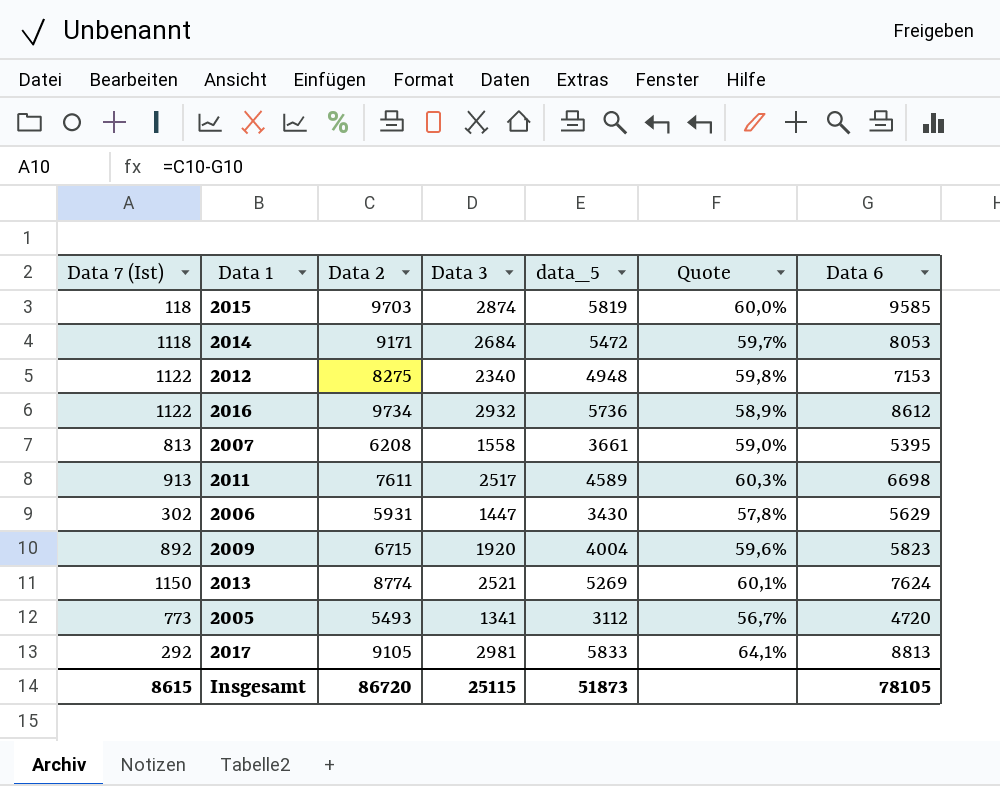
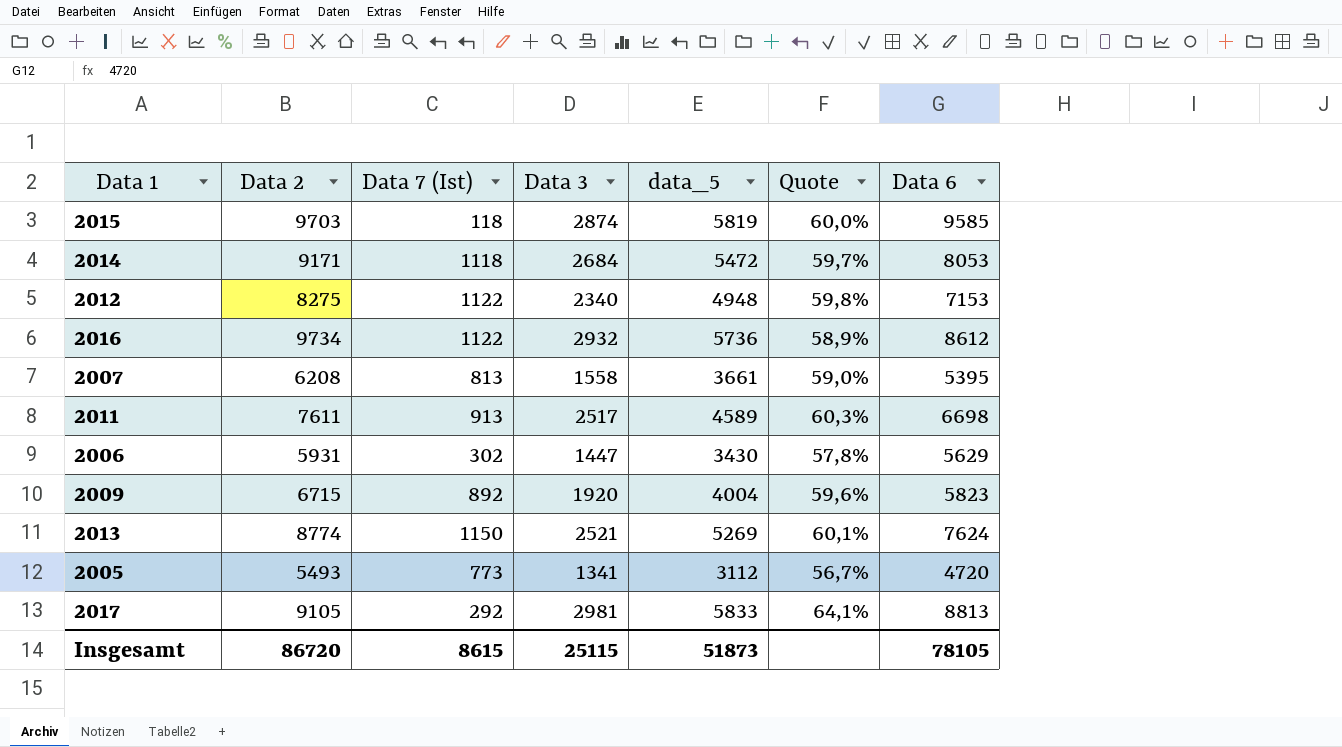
column Data 7 (Ist) | position: 1 -> 3

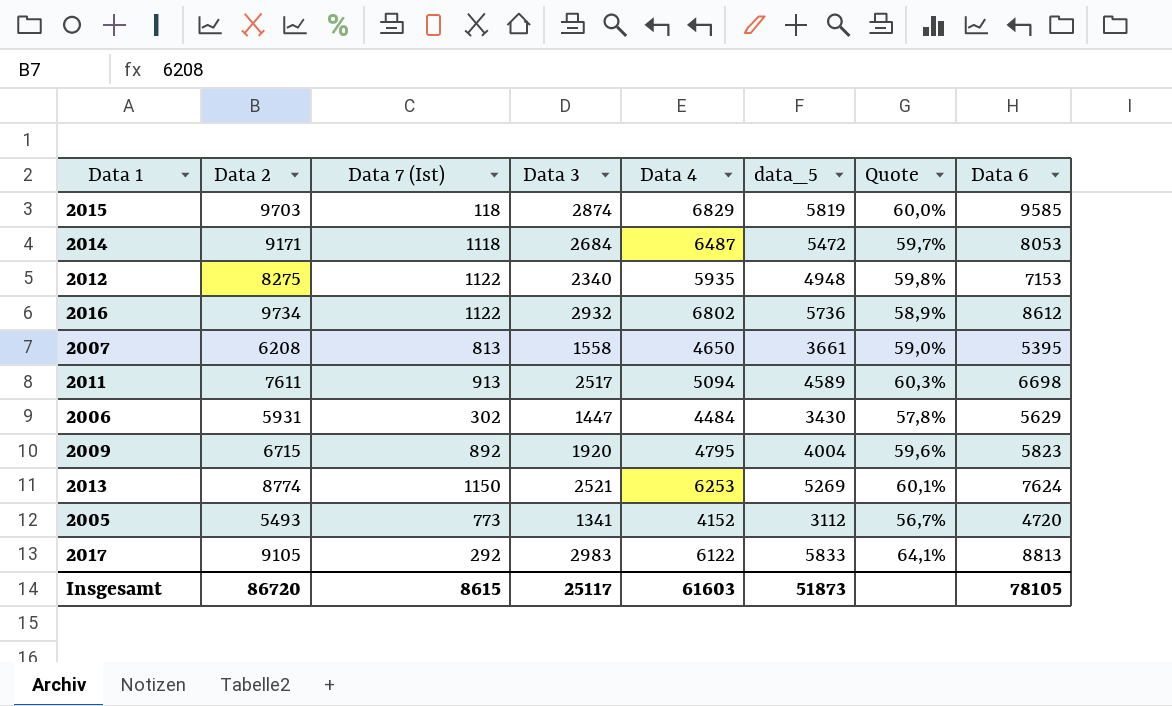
column Data 4 | formula: none -> [Data 2] - [Data 3]
2017 | Data 3: 2981 -> 2983
Insgesamt | Data 3: 25115 -> 25117

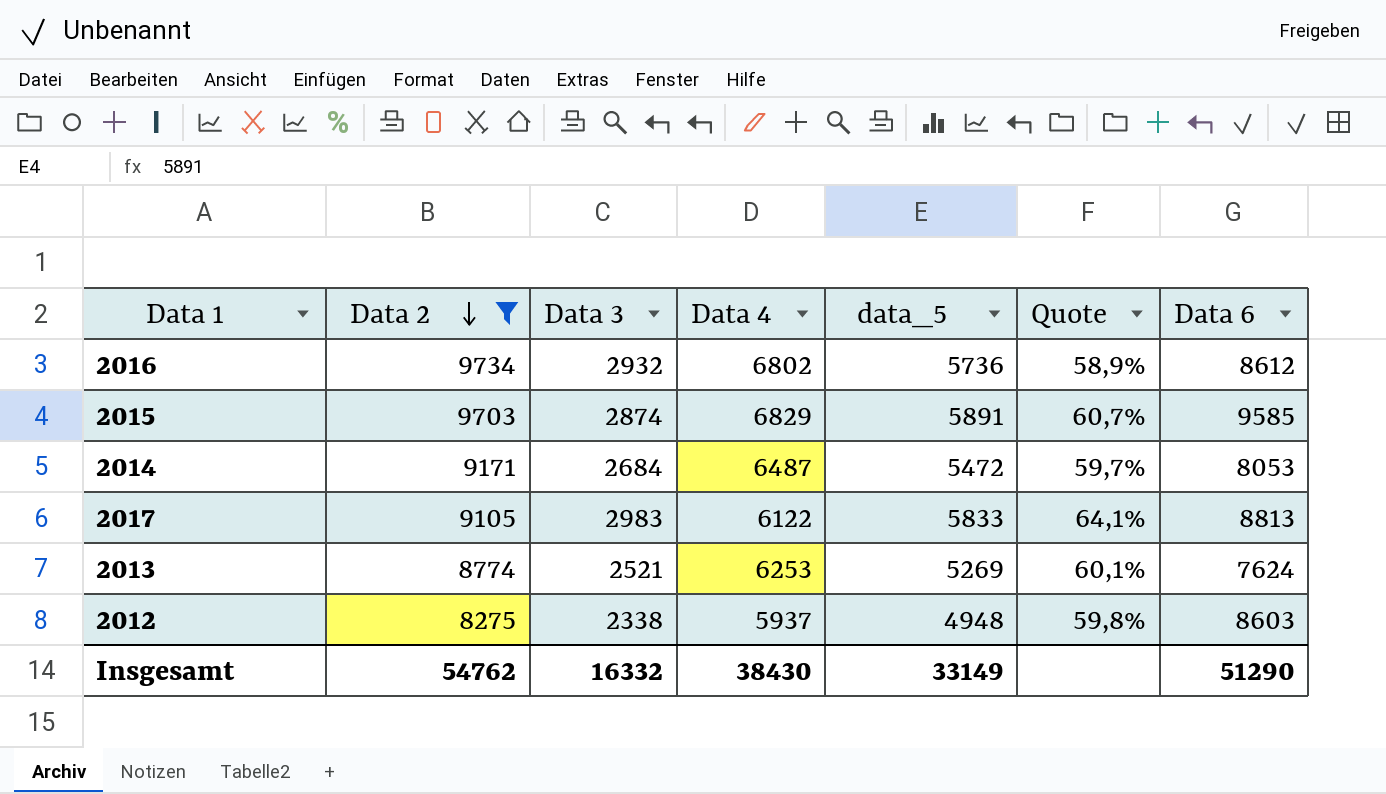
filter: none -> Data 2 >= 8275
row order: none -> Data 2 descending
column Data 7 (Ist) | formula: [Data 2] - [Data 6] -> none
2015 | data_5: 5819 -> 5891
2015 | Quote: 60,0% -> 60,7%
2012 | Data 3: 2340 -> 2338
2012 | Data 4: 5935 -> 5937
2012 | Data 6: 7153 -> 8603
Insgesamt | Data 2: 86720 -> 54762
Insgesamt | Data 3: 25117 -> 16332
Insgesamt | Data 4: 61603 -> 38430
Insgesamt | data_5: 51873 -> 33149
Insgesamt | Data 6: 78105 -> 51290

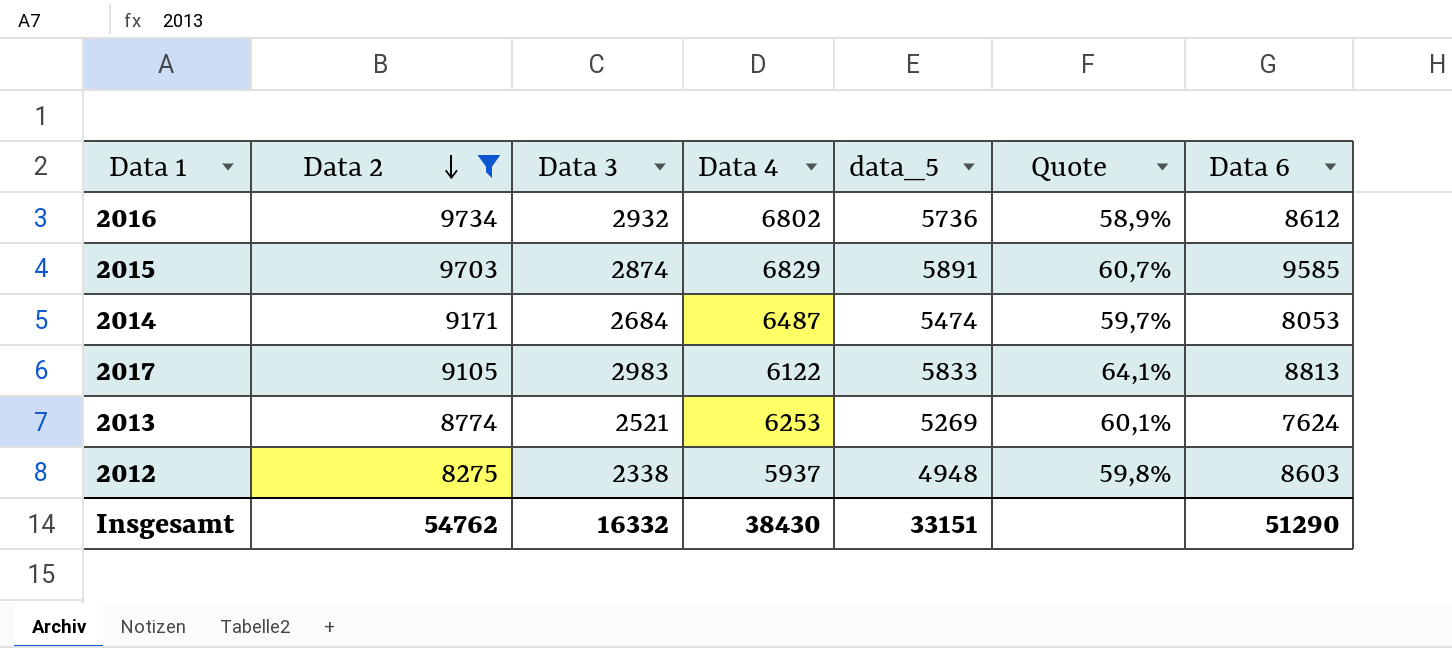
2014 | data_5: 5472 -> 5474
Insgesamt | data_5: 33149 -> 33151

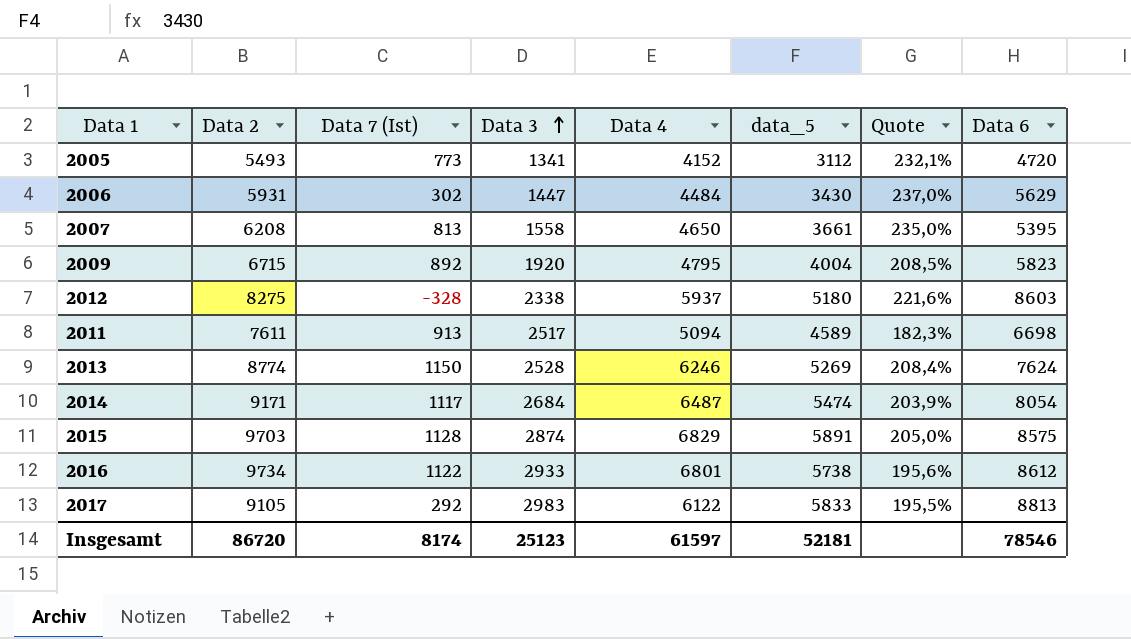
filter: Data 2 >= 8275 -> none
row order: Data 2 descending -> Data 3 ascending
column Data 7 (Ist) | formula: none -> [Data 2] - [Data 6]
column Quote | formula: [data_5] / [Data 2] -> [data_5] / [Data 3]
2012 | data_5: 4948 -> 5180
2013 | Data 3: 2521 -> 2528
2013 | Data 4: 6253 -> 6246
2014 | Data 6: 8053 -> 8054
2015 | Data 6: 9585 -> 8575
2016 | Data 3: 2932 -> 2933
2016 | Data 4: 6802 -> 6801
2016 | data_5: 5736 -> 5738
Insgesamt | Data 2: 54762 -> 86720
Insgesamt | Data 3: 16332 -> 25123
Insgesamt | Data 4: 38430 -> 61597
Insgesamt | data_5: 33151 -> 52181
Insgesamt | Data 6: 51290 -> 78546

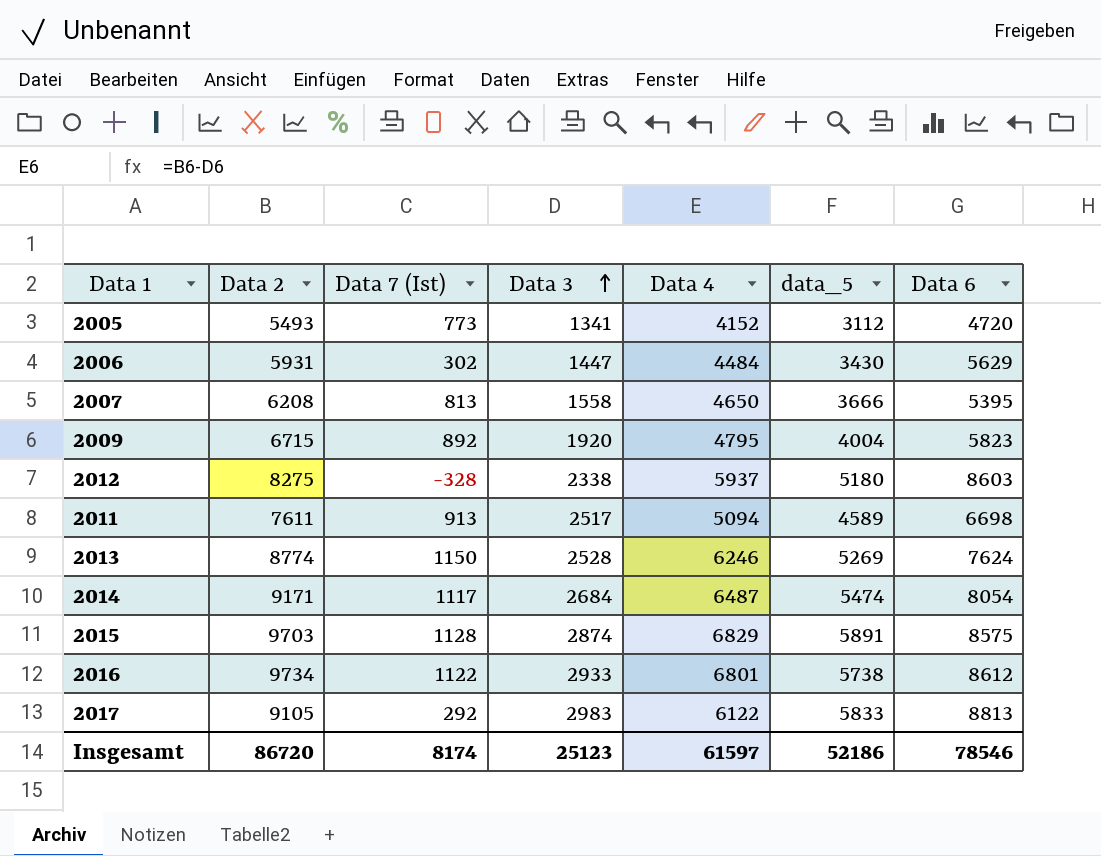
column Quote | formula: [data_5] / [Data 3] -> none
2007 | data_5: 3661 -> 3666
Insgesamt | data_5: 52181 -> 52186

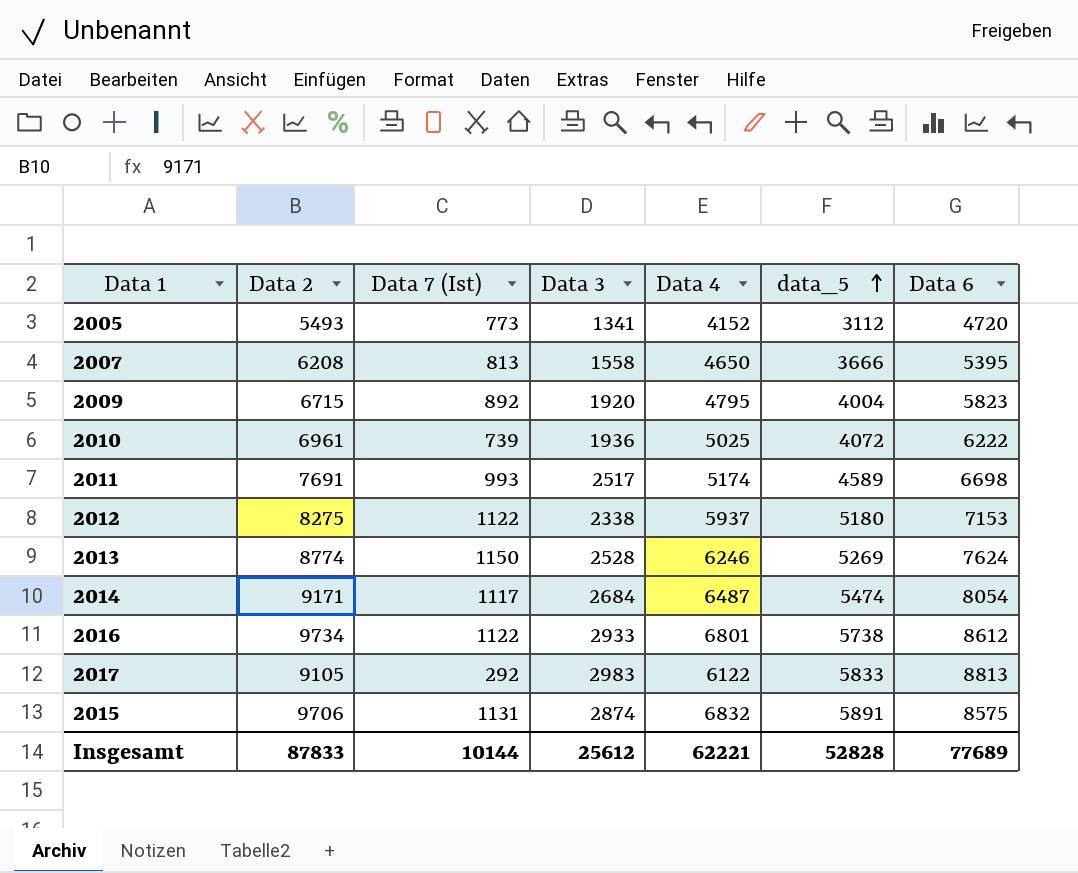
row order: Data 3 ascending -> data_5 ascending
row 2006: 5931 | 302 | 1447 | 4484 | 3430 | 5629 -> none
row 2010: none -> 6961 | 739 | 1936 | 5025 | 4072 | 6222
2011 | Data 2: 7611 -> 7691
2011 | Data 7 (Ist): 913 -> 993
2011 | Data 4: 5094 -> 5174
2012 | Data 7 (Ist): -328 -> 1122
2012 | Data 6: 8603 -> 7153
2015 | Data 2: 9703 -> 9706
2015 | Data 7 (Ist): 1128 -> 1131
2015 | Data 4: 6829 -> 6832
Insgesamt | Data 2: 86720 -> 87833
Insgesamt | Data 7 (Ist): 8174 -> 10144
Insgesamt | Data 3: 25123 -> 25612
Insgesamt | Data 4: 61597 -> 62221
Insgesamt | data_5: 52186 -> 52828
Insgesamt | Data 6: 78546 -> 77689

